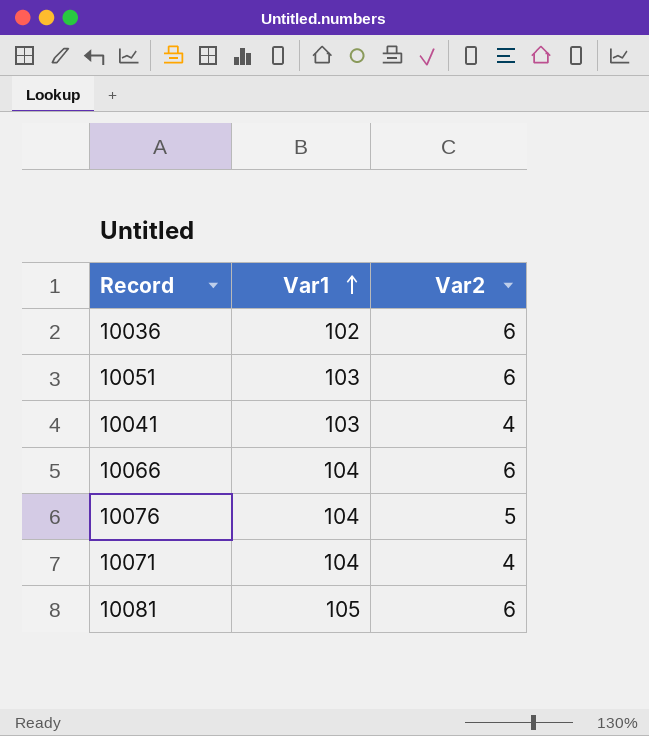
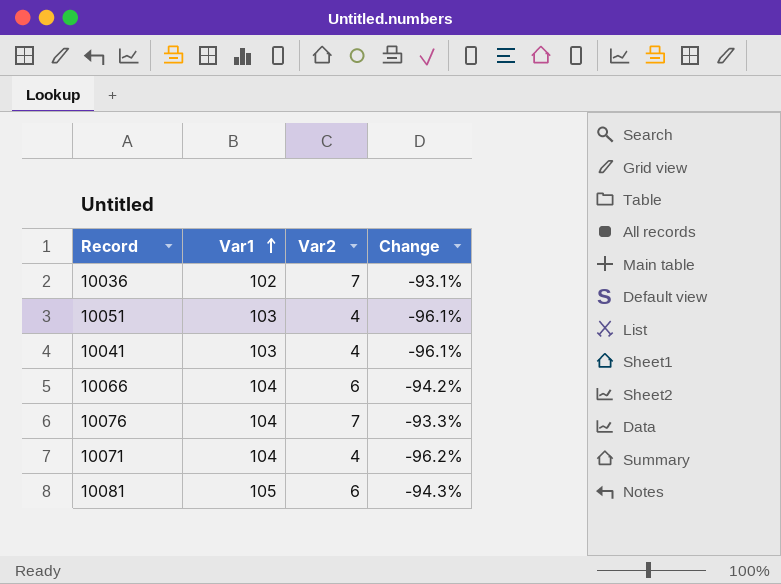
column Change | formula: none -> ([Var2] - [Var1]) / [Var1]
10036 | Var2: 6 -> 7
10051 | Var2: 6 -> 4
10076 | Var2: 5 -> 7

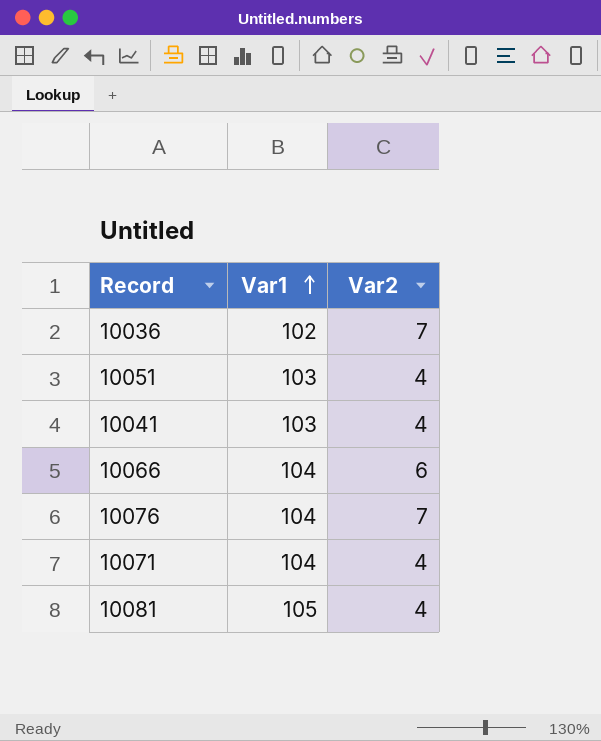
column Change | formula: ([Var2] - [Var1]) / [Var1] -> none
10081 | Var2: 6 -> 4

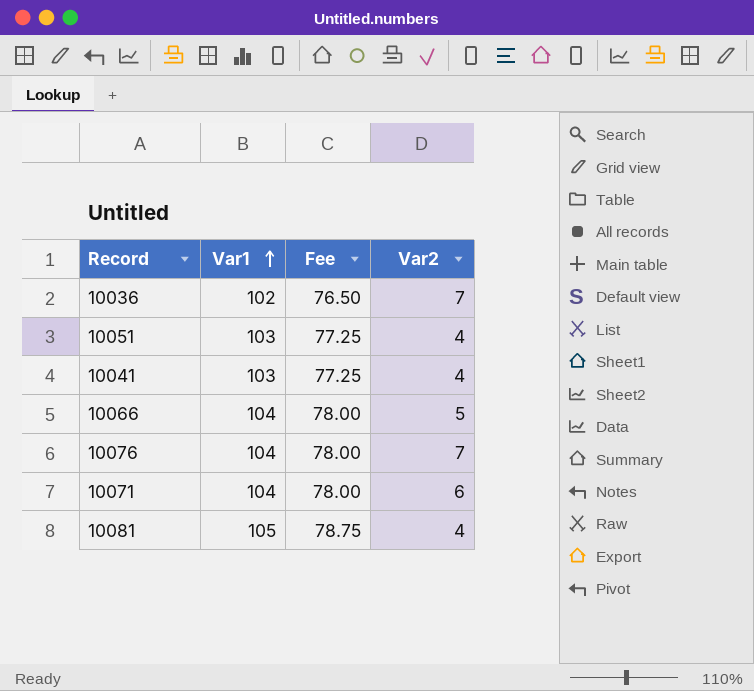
column Fee | formula: none -> [Var1] * 0.75
10066 | Var2: 6 -> 5
10071 | Var2: 4 -> 6

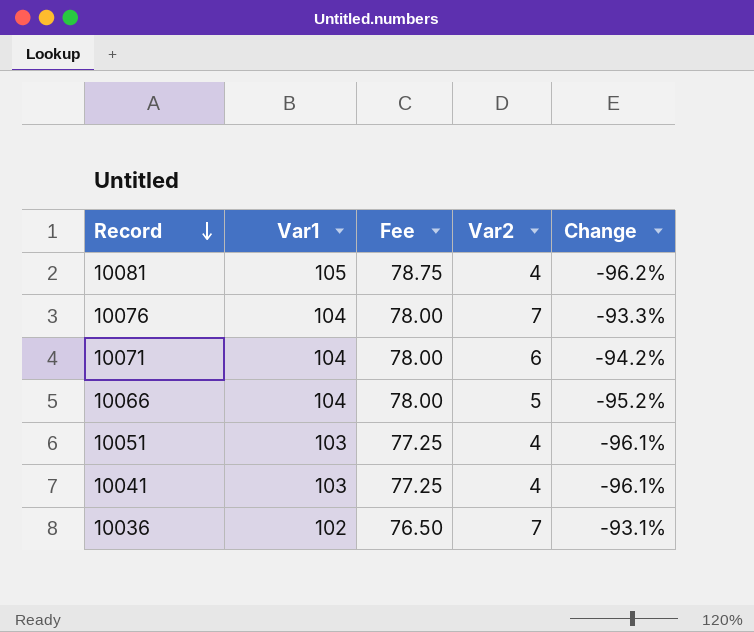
row order: Var1 ascending -> Record descending
column Change | formula: none -> ([Var2] - [Var1]) / [Var1]

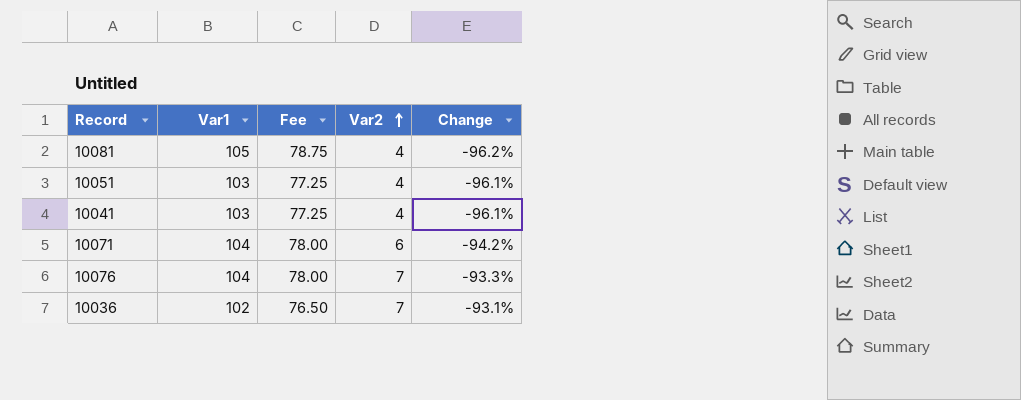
row order: Record descending -> Var2 ascending
row 10066: 104 | 78.00 | 5 | -95.2% -> none

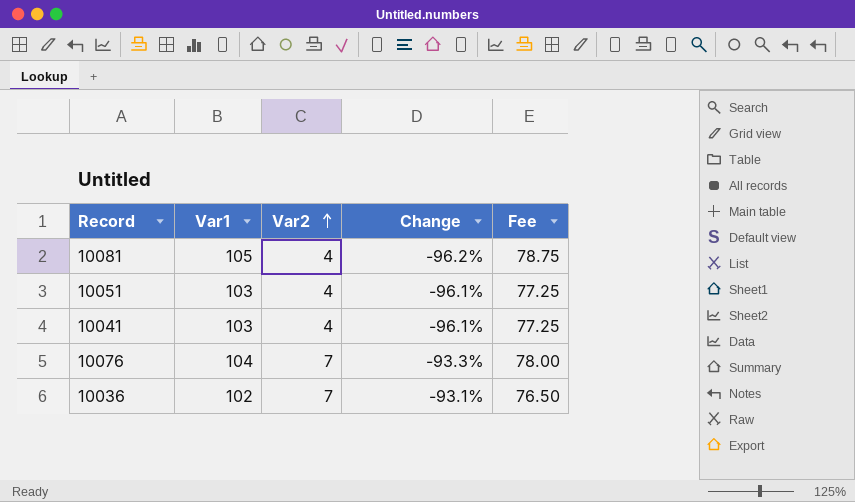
column Fee | position: 3 -> 5
row 10071: 104 | 78.00 | 6 | -94.2% -> none

